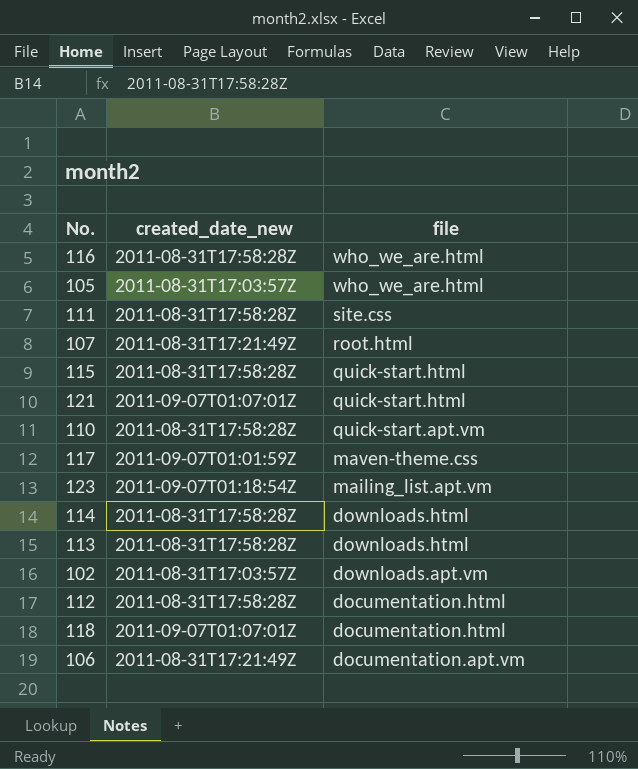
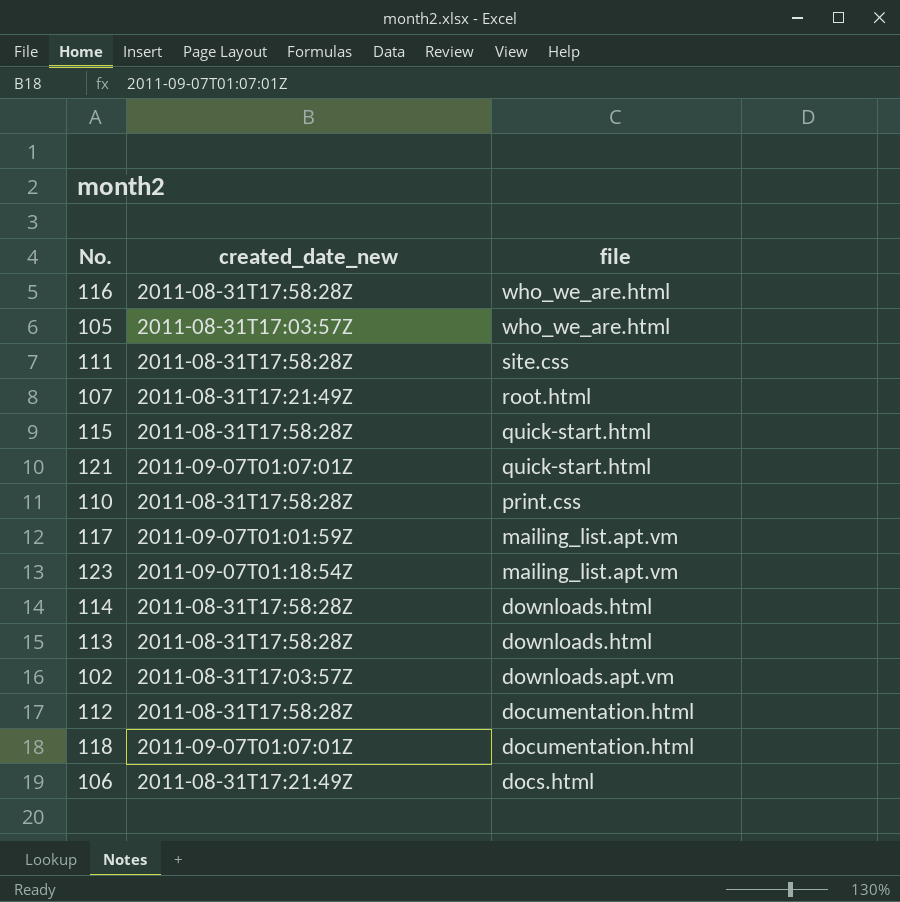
110 | file: quick-start.apt.vm -> print.css
117 | file: maven-theme.css -> mailing_list.apt.vm
106 | file: documentation.apt.vm -> docs.html

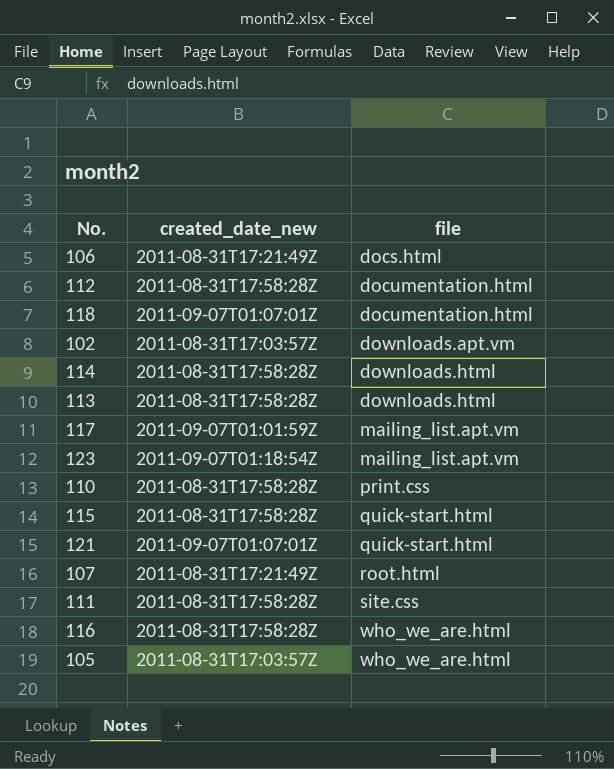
row order: file descending -> file ascending

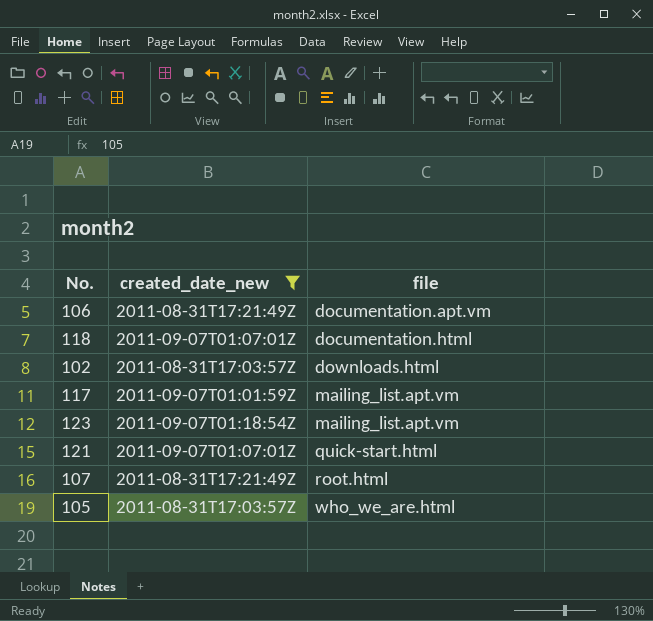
filter: none -> created_date_new != 2011-08-31T17:58:28Z
106 | file: docs.html -> documentation.apt.vm
102 | file: downloads.apt.vm -> downloads.html

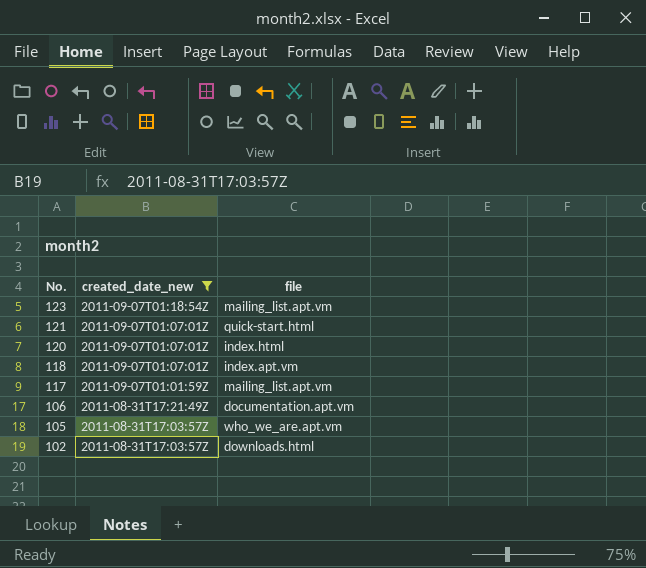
row order: file ascending -> No. descending
row 107: 2011-08-31T17:21:49Z | root.html -> none
row 120: none -> 2011-09-07T01:07:01Z | index.html
118 | file: documentation.html -> index.apt.vm
105 | file: who_we_are.html -> who_we_are.apt.vm

